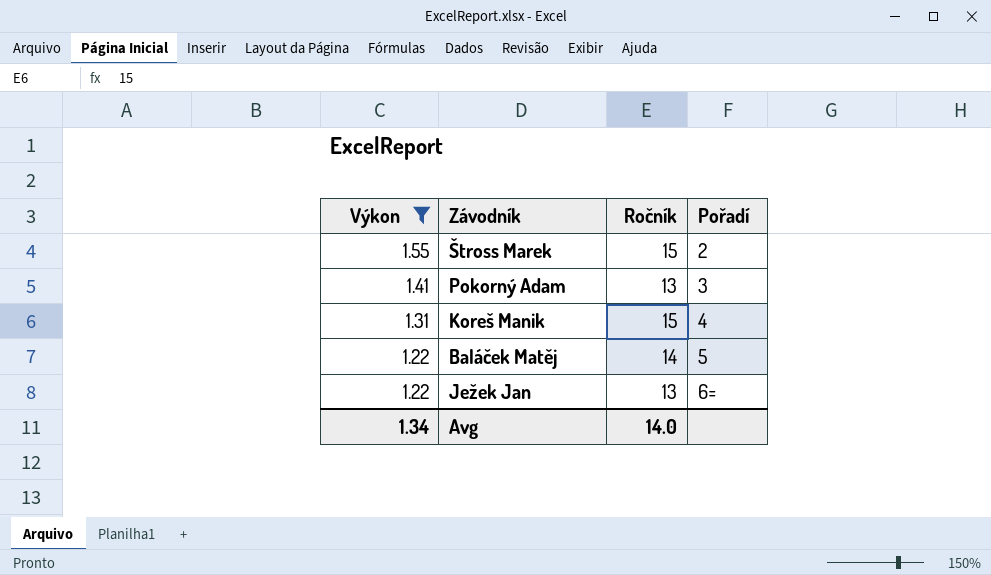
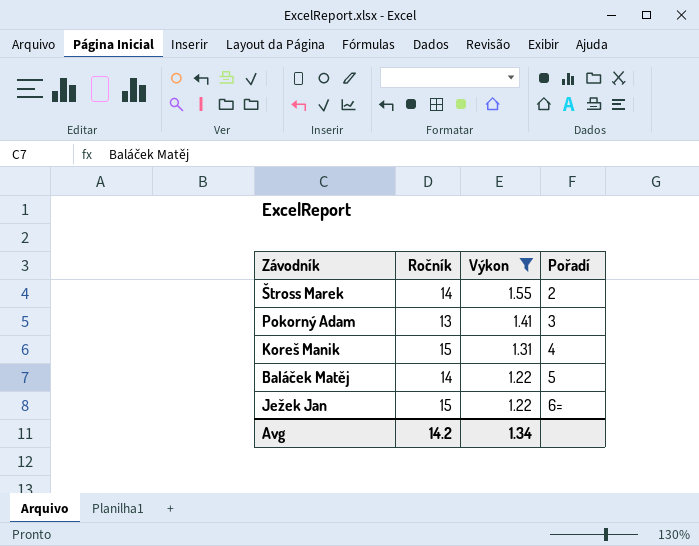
column Výkon | position: 1 -> 3
Štross Marek | Ročník: 15 -> 14
Ježek Jan | Ročník: 13 -> 15
Avg | Ročník: 14.0 -> 14.2

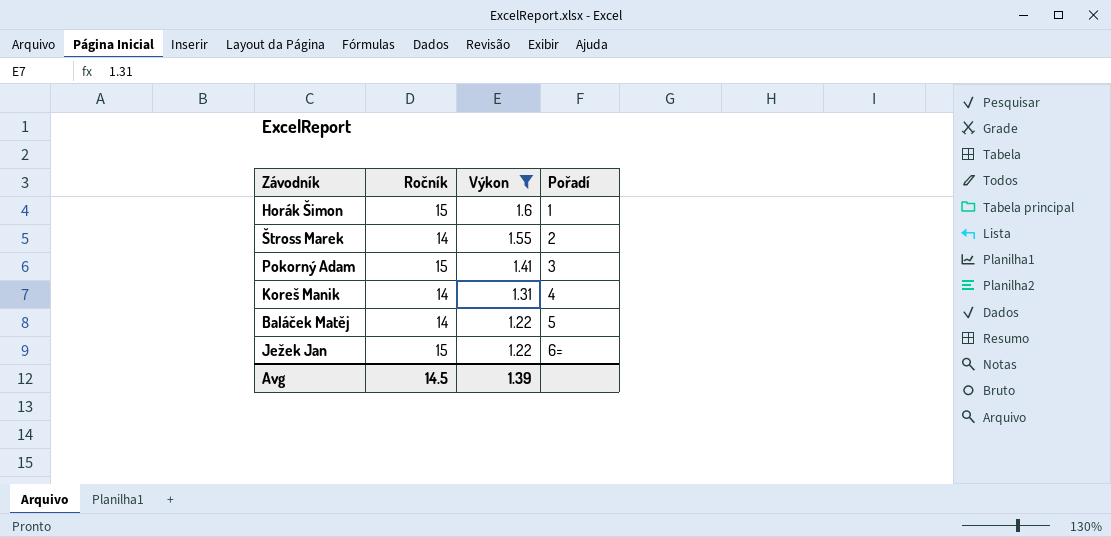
row Horák Šimon: none -> 15 | 1.6 | 1
Pokorný Adam | Ročník: 13 -> 15
Koreš Manik | Ročník: 15 -> 14
Avg | Ročník: 14.2 -> 14.5
Avg | Výkon: 1.34 -> 1.39

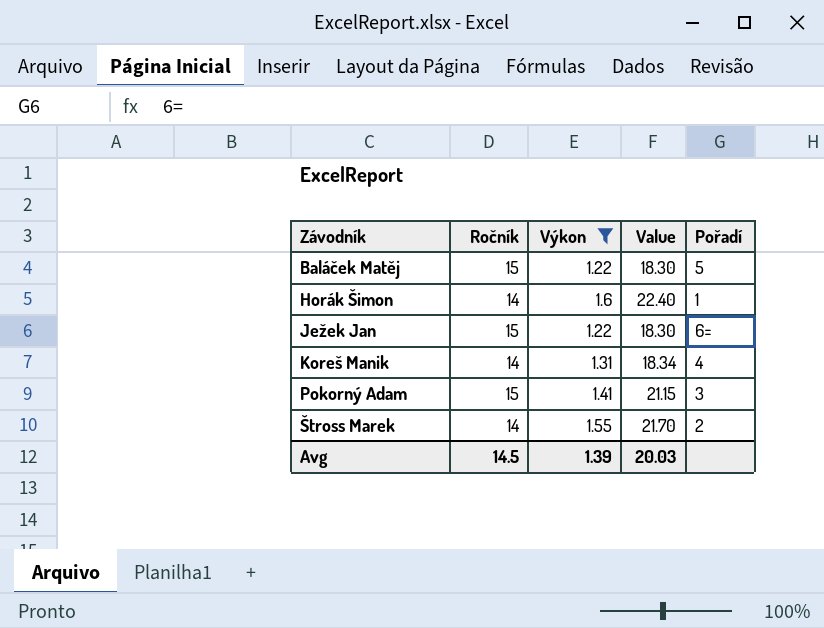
row order: Výkon descending -> Závodník ascending
column Value | formula: none -> [Ročník] * [Výkon]
Baláček Matěj | Ročník: 14 -> 15
Horák Šimon | Ročník: 15 -> 14

